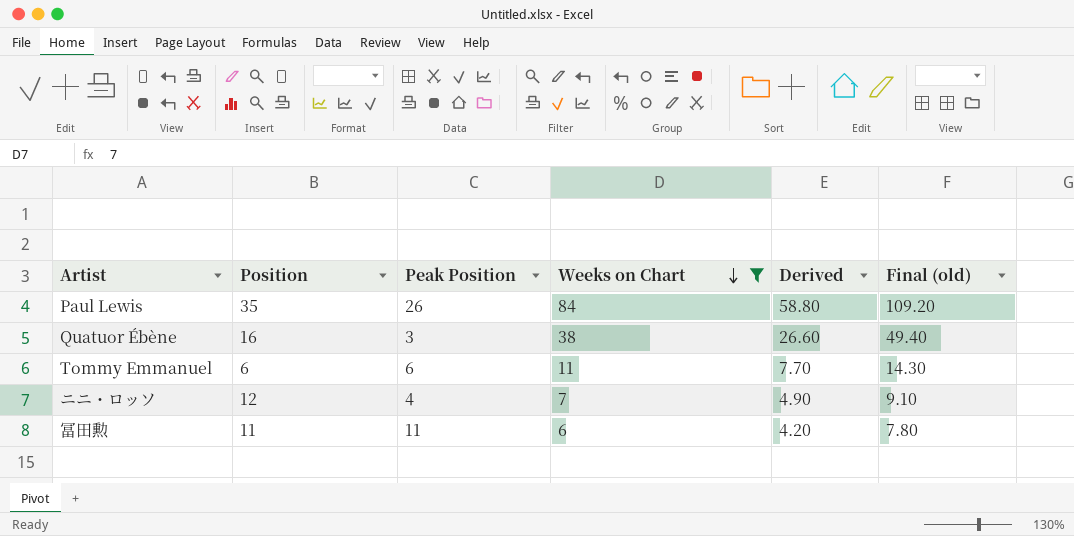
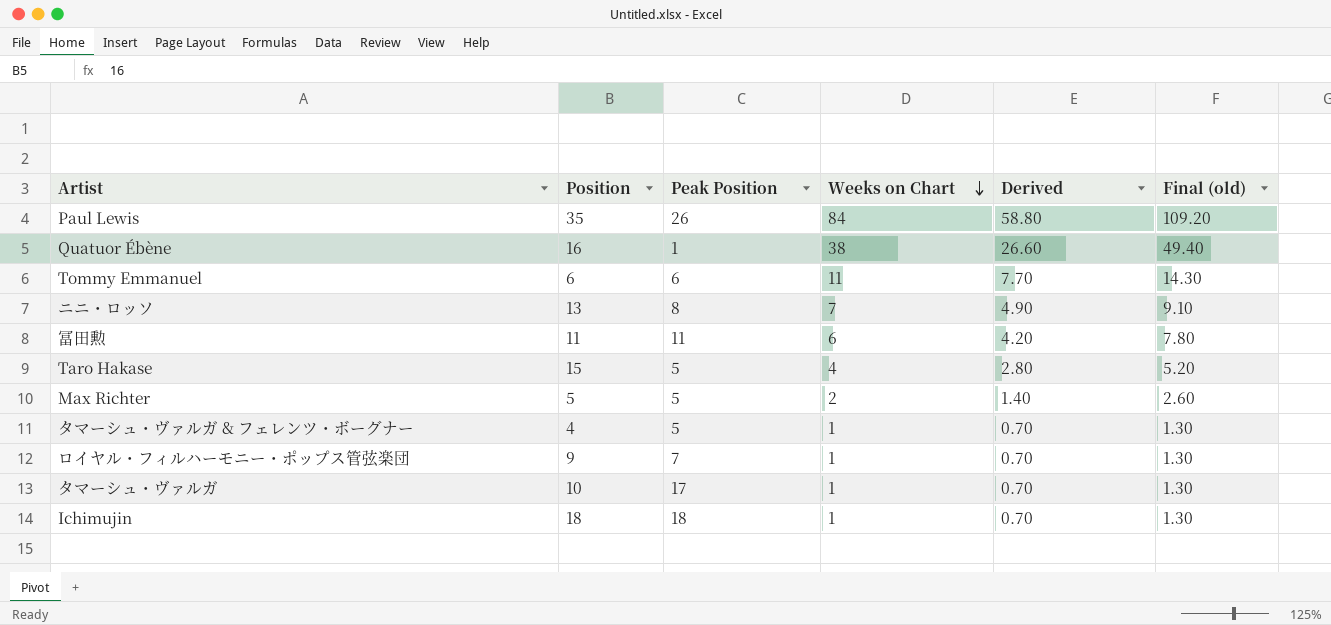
filter: Weeks on Chart >= 6 -> none
Quatuor Ébène | Peak Position: 3 -> 1
ニニ・ロッソ | Position: 12 -> 13
ニニ・ロッソ | Peak Position: 4 -> 8

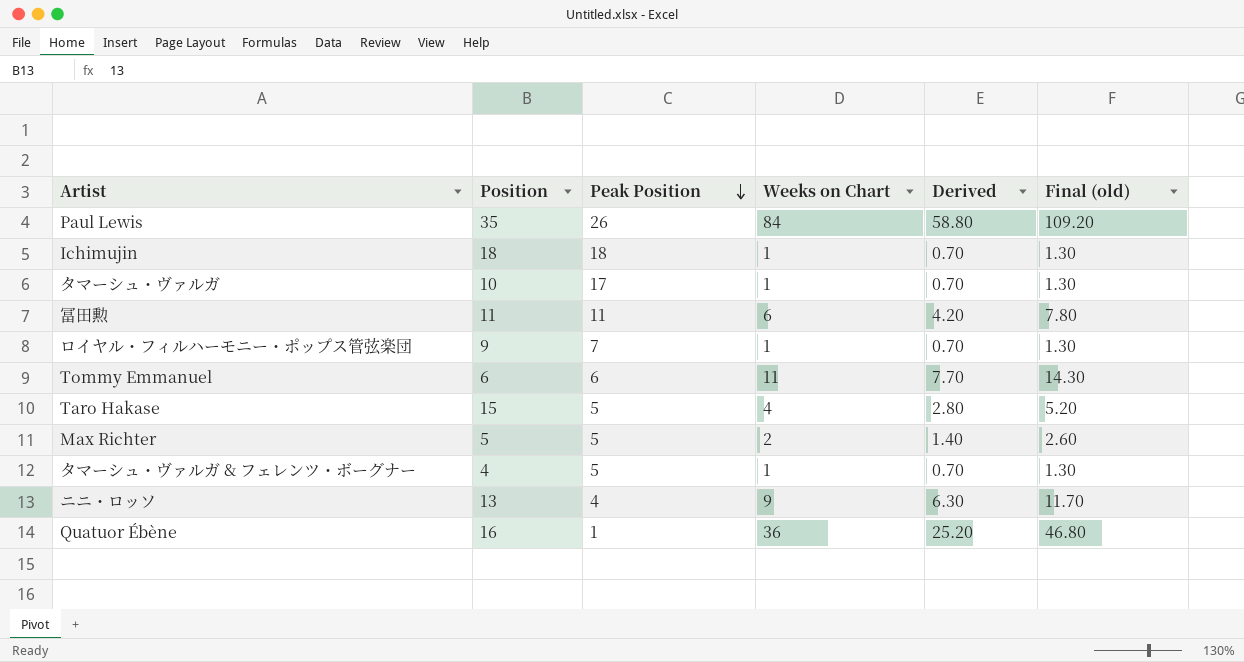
row order: Weeks on Chart descending -> Peak Position descending
ニニ・ロッソ | Peak Position: 8 -> 4
ニニ・ロッソ | Weeks on Chart: 7 -> 9
ニニ・ロッソ | Derived: 4.90 -> 6.30
ニニ・ロッソ | Final (old): 9.10 -> 11.70
Quatuor Ébène | Weeks on Chart: 38 -> 36
Quatuor Ébène | Derived: 26.60 -> 25.20
Quatuor Ébène | Final (old): 49.40 -> 46.80

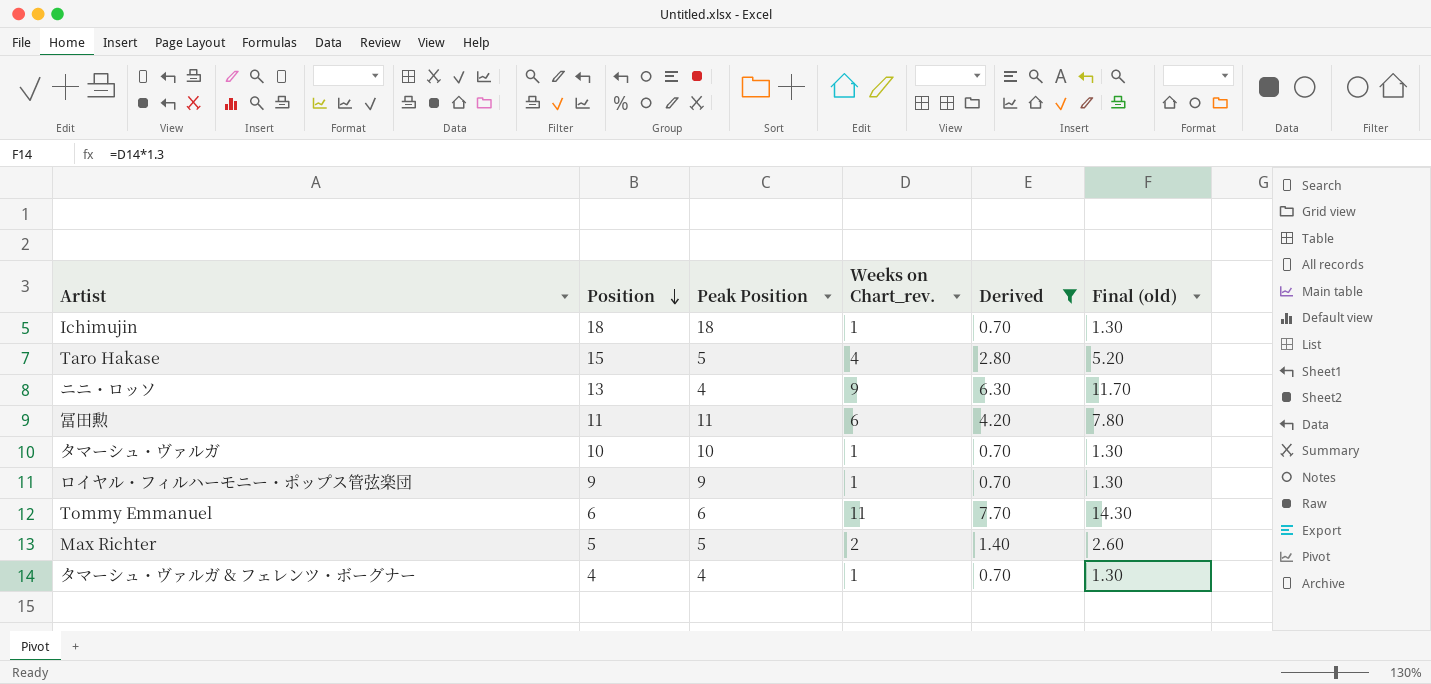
filter: none -> Derived <= 7.70
row order: Peak Position descending -> Position descending
column name: Weeks on Chart -> Weeks on Chart_rev.
タマーシュ・ヴァルガ | Peak Position: 17 -> 10
ロイヤル・フィルハーモニー・ポップス管弦楽団 | Peak Position: 7 -> 9
タマーシュ・ヴァルガ & フェレンツ・ボーグナー | Peak Position: 5 -> 4

